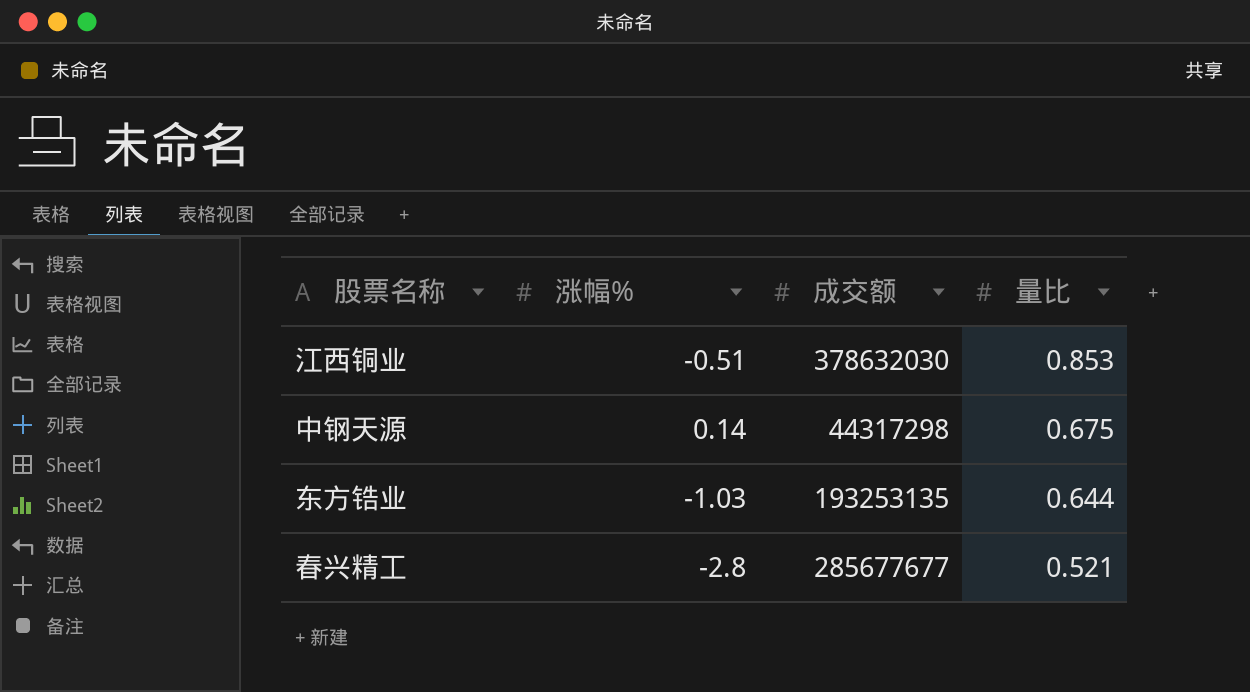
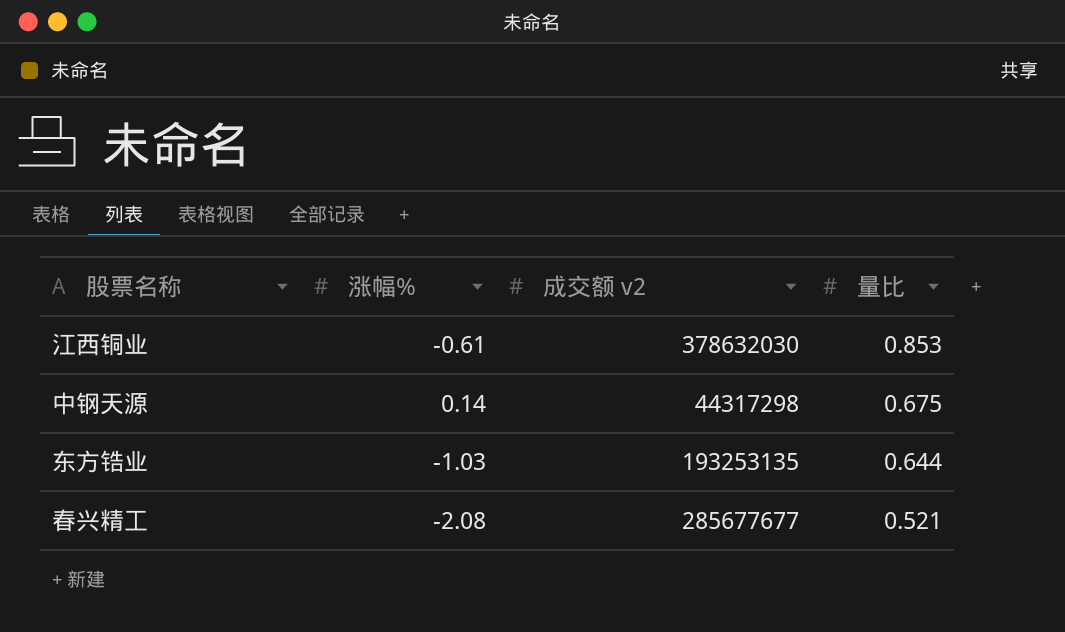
column name: 成交额 -> 成交额 v2
江西铜业 | 涨幅%: -0.51 -> -0.61
春兴精工 | 涨幅%: -2.8 -> -2.08

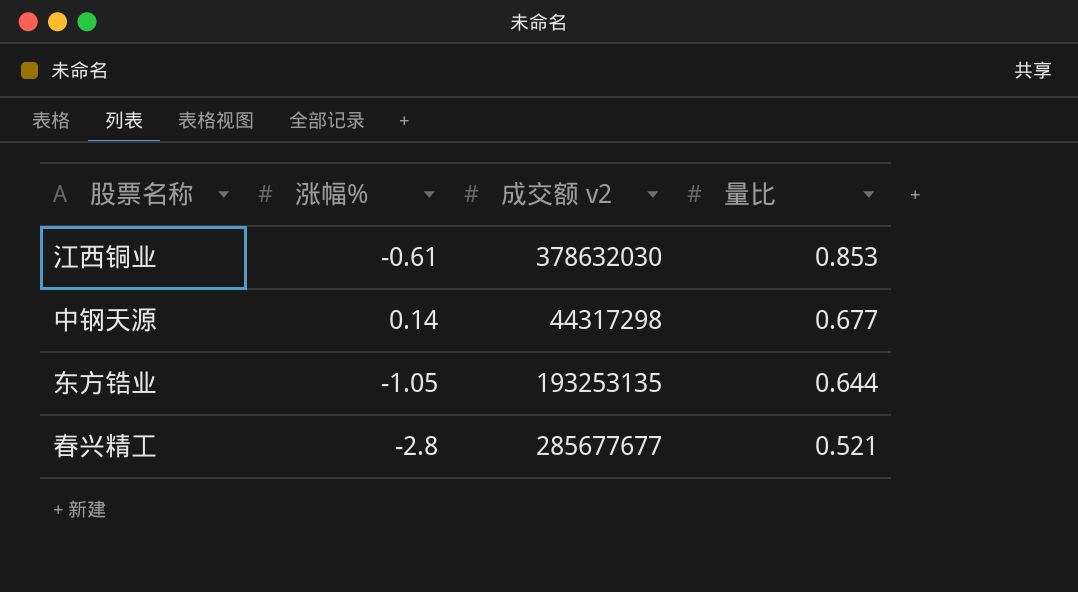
中钢天源 | 量比: 0.675 -> 0.677
东方锆业 | 涨幅%: -1.03 -> -1.05
春兴精工 | 涨幅%: -2.08 -> -2.8

